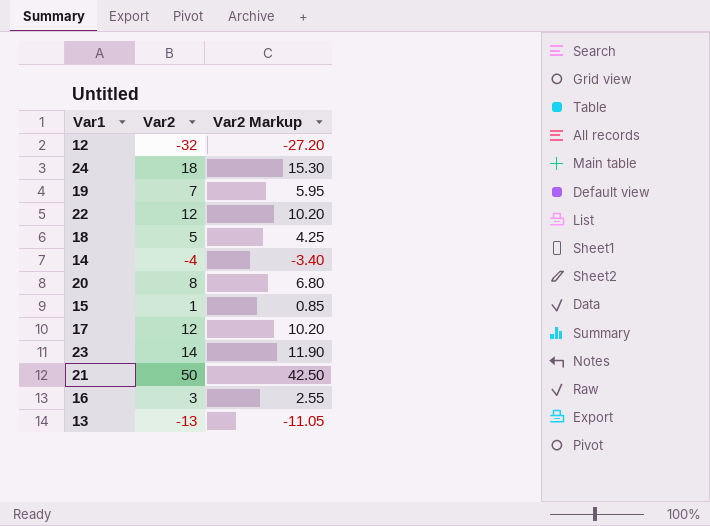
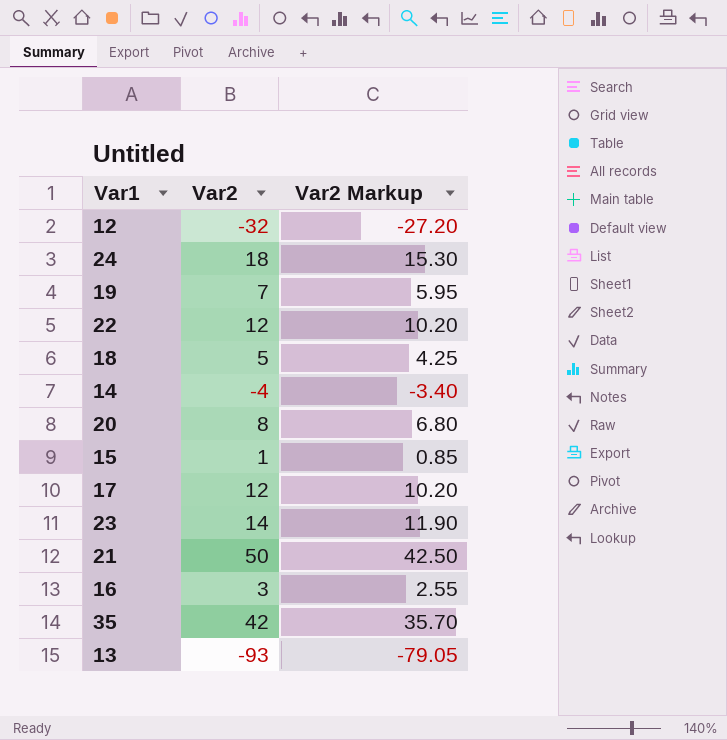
row 35: none -> 42 | 35.70
13 | Var2: -13 -> -93
13 | Var2 Markup: -11.05 -> -79.05

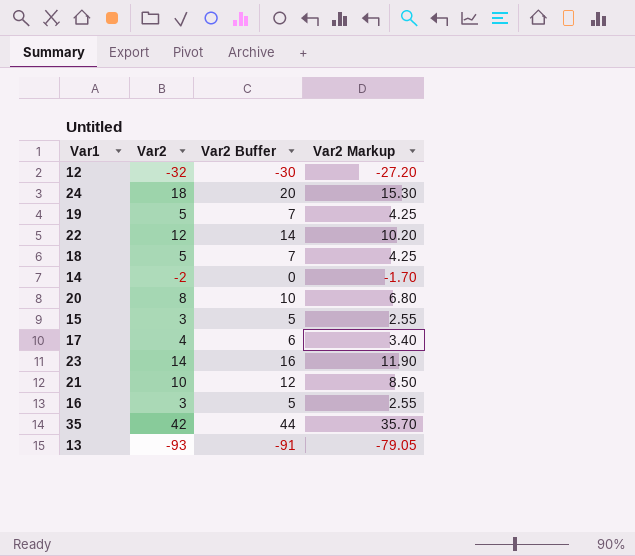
column Var2 Buffer | formula: none -> [Var2] + 2
19 | Var2: 7 -> 5
19 | Var2 Markup: 5.95 -> 4.25
14 | Var2: -4 -> -2
14 | Var2 Markup: -3.40 -> -1.70
15 | Var2: 1 -> 3
15 | Var2 Markup: 0.85 -> 2.55
17 | Var2: 12 -> 4
17 | Var2 Markup: 10.20 -> 3.40
21 | Var2: 50 -> 10
21 | Var2 Markup: 42.50 -> 8.50

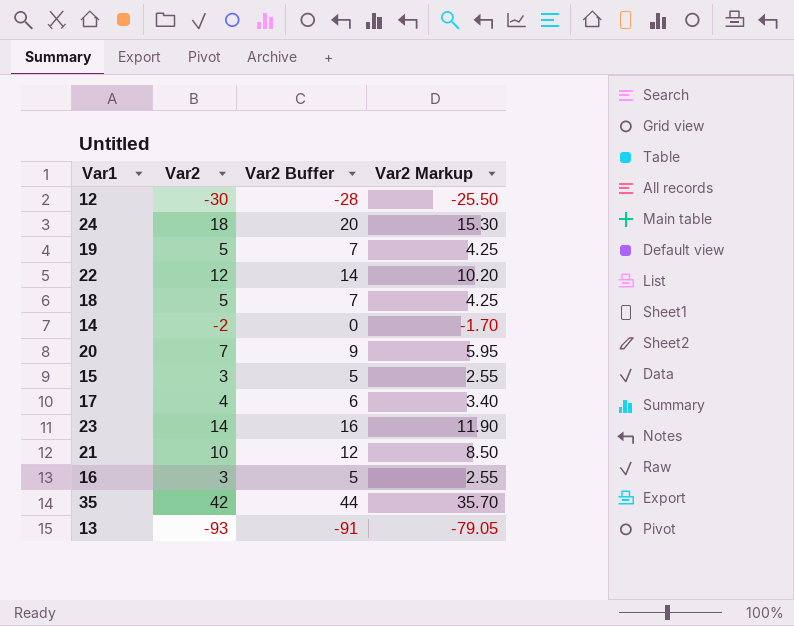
12 | Var2: -32 -> -30
12 | Var2 Buffer: -30 -> -28
12 | Var2 Markup: -27.20 -> -25.50
20 | Var2: 8 -> 7
20 | Var2 Buffer: 10 -> 9
20 | Var2 Markup: 6.80 -> 5.95

